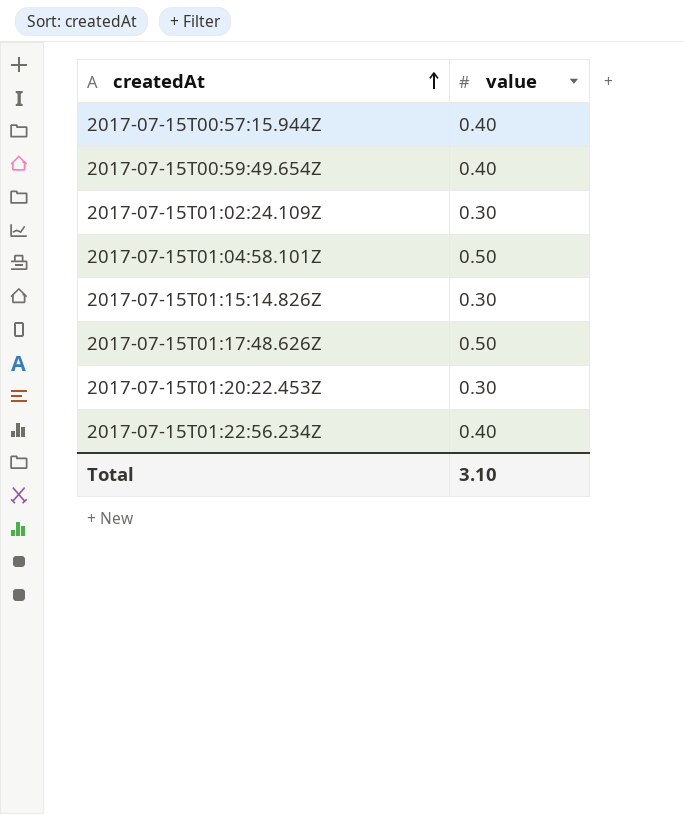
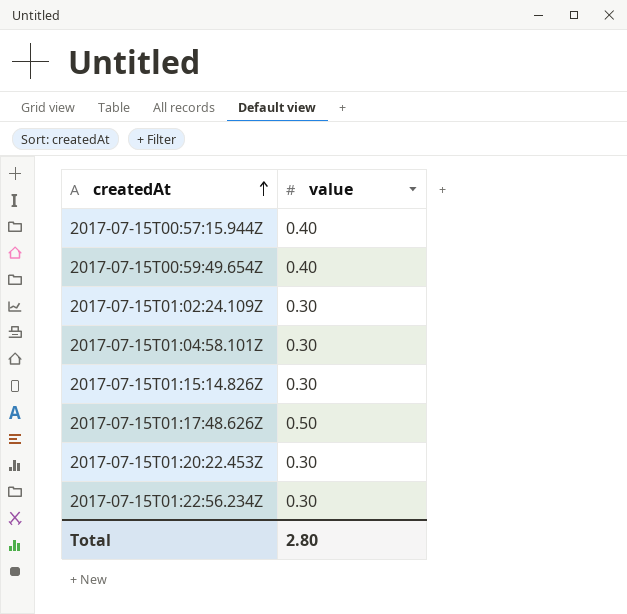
2017-07-15T01:04:58.101Z | value: 0.50 -> 0.30
2017-07-15T01:22:56.234Z | value: 0.40 -> 0.30
Total | value: 3.10 -> 2.80

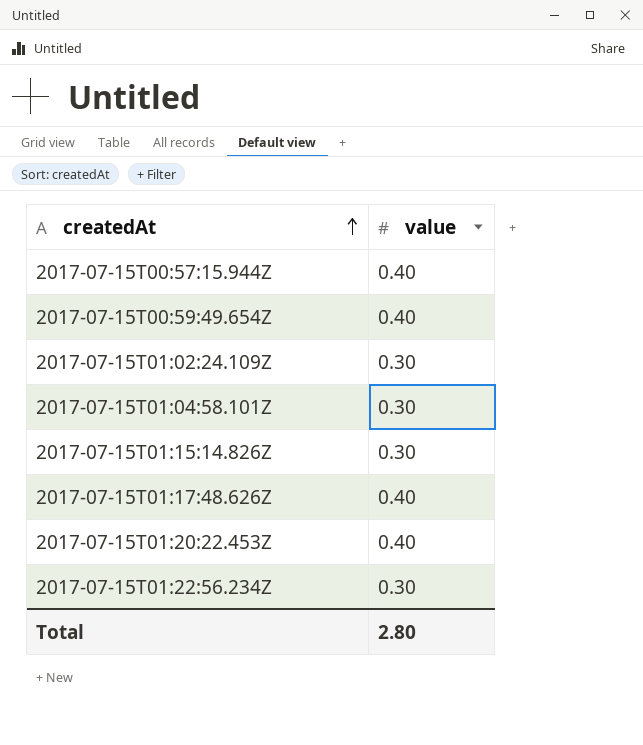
2017-07-15T01:17:48.626Z | value: 0.50 -> 0.40
2017-07-15T01:20:22.453Z | value: 0.30 -> 0.40

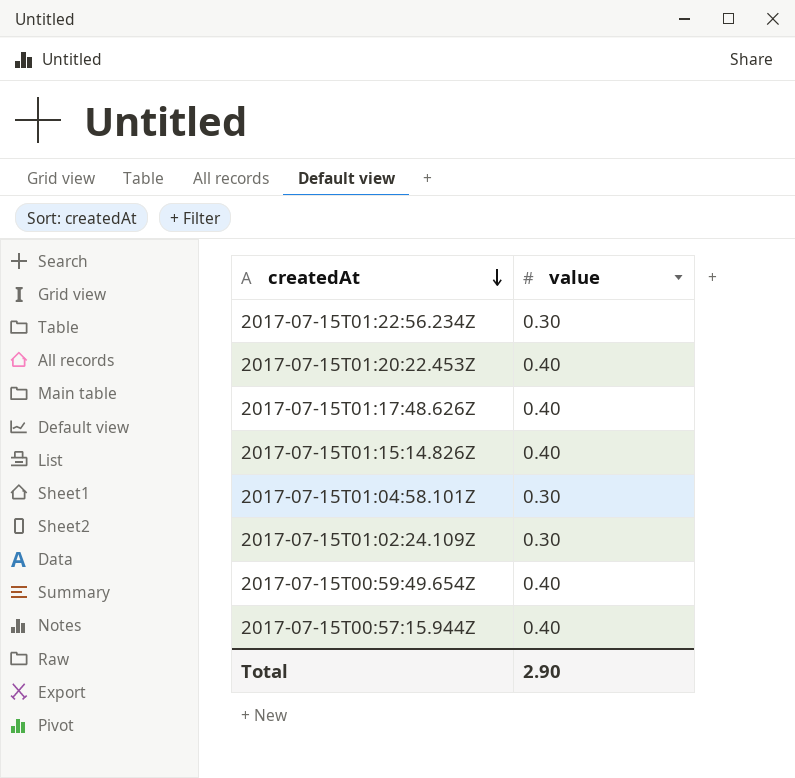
row order: createdAt ascending -> createdAt descending
2017-07-15T01:15:14.826Z | value: 0.30 -> 0.40
Total | value: 2.80 -> 2.90

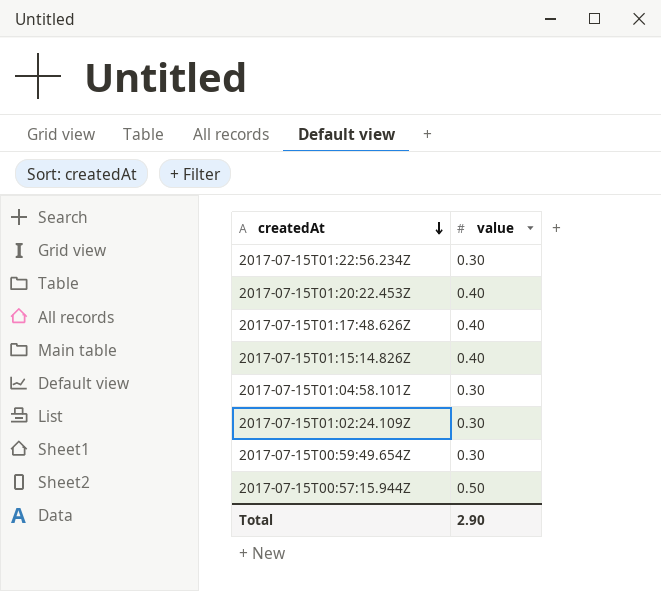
2017-07-15T00:59:49.654Z | value: 0.40 -> 0.30
2017-07-15T00:57:15.944Z | value: 0.40 -> 0.50

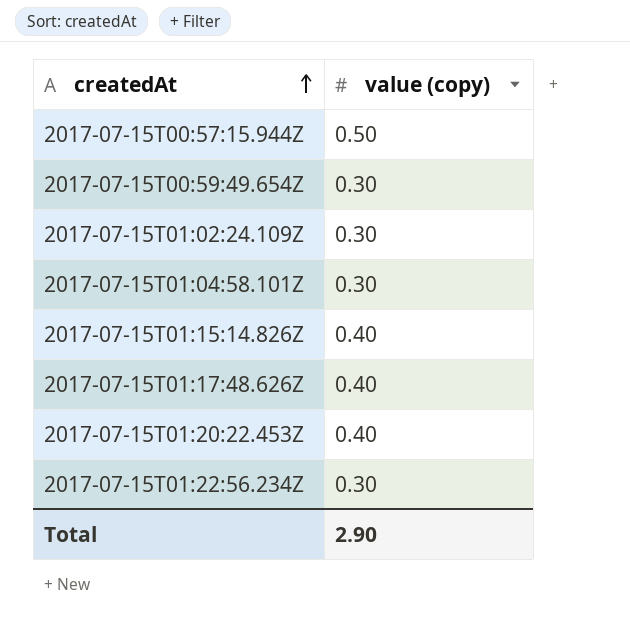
row order: createdAt descending -> createdAt ascending
column name: value -> value (copy)

